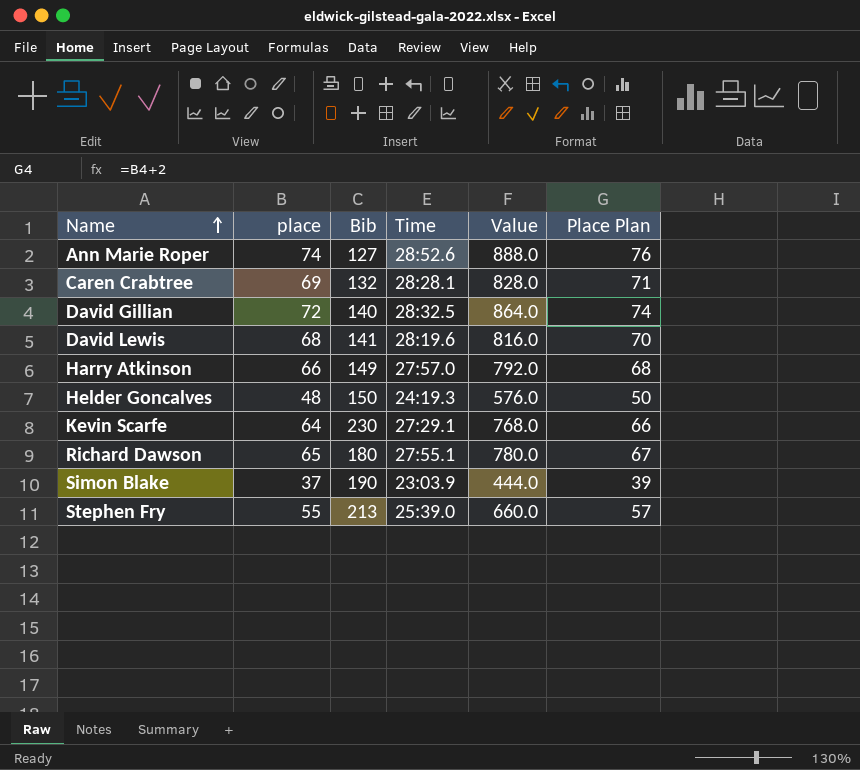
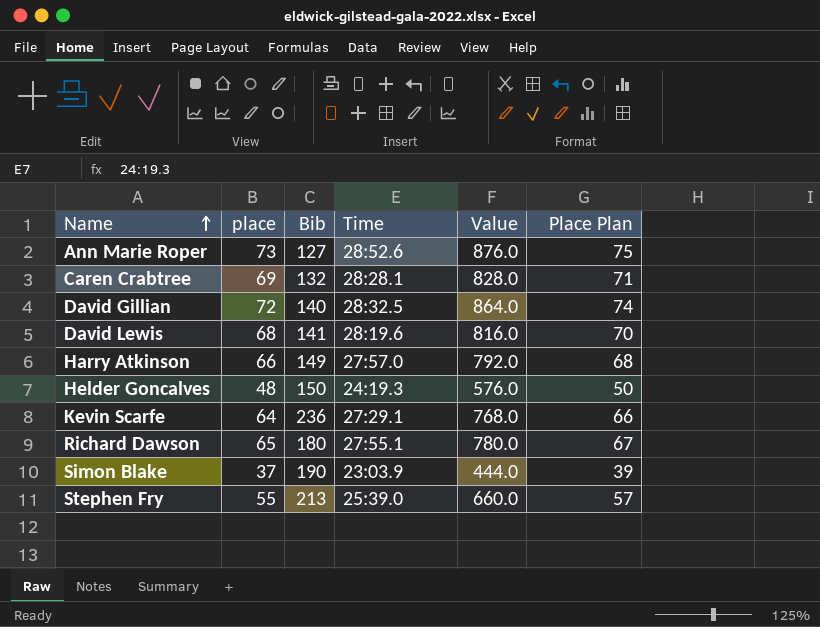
Ann Marie Roper | place: 74 -> 73
Ann Marie Roper | Value: 888.0 -> 876.0
Ann Marie Roper | Place Plan: 76 -> 75
Kevin Scarfe | Bib: 230 -> 236

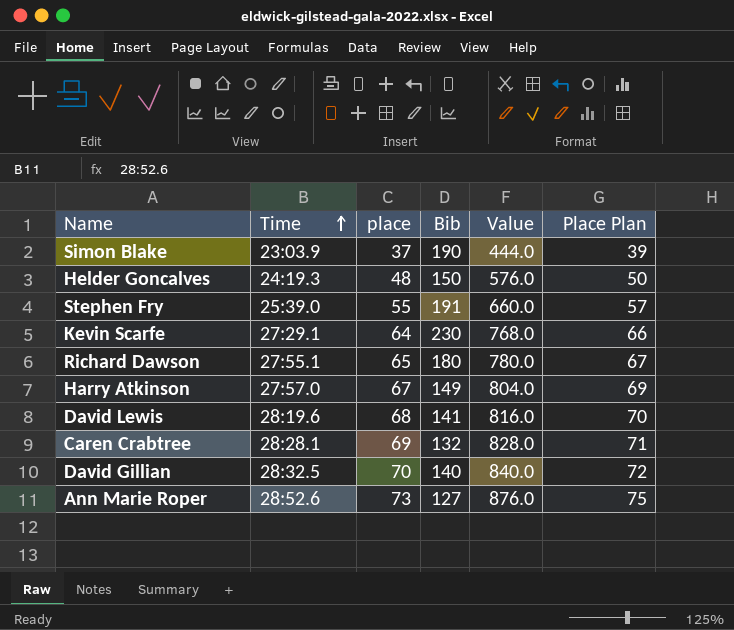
row order: Name ascending -> Time ascending
column Time | position: 4 -> 2
Stephen Fry | Bib: 213 -> 191
Kevin Scarfe | Bib: 236 -> 230
Harry Atkinson | place: 66 -> 67
Harry Atkinson | Value: 792.0 -> 804.0
Harry Atkinson | Place Plan: 68 -> 69
David Gillian | place: 72 -> 70
David Gillian | Value: 864.0 -> 840.0
David Gillian | Place Plan: 74 -> 72

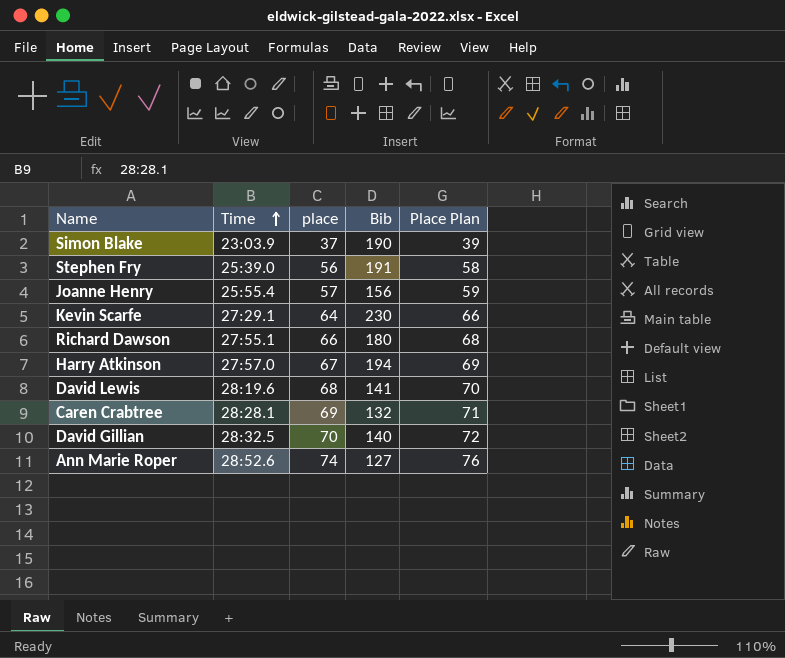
column Value | formula: [place] * 12 -> none
row Helder Goncalves: 24:19.3 | 48 | 150 | 576.0 | 50 -> none
Stephen Fry | place: 55 -> 56
Stephen Fry | Place Plan: 57 -> 58
row Joanne Henry: none -> 25:55.4 | 57 | 156 | 59
Richard Dawson | place: 65 -> 66
Richard Dawson | Place Plan: 67 -> 68
Harry Atkinson | Bib: 149 -> 194
Ann Marie Roper | place: 73 -> 74
Ann Marie Roper | Place Plan: 75 -> 76

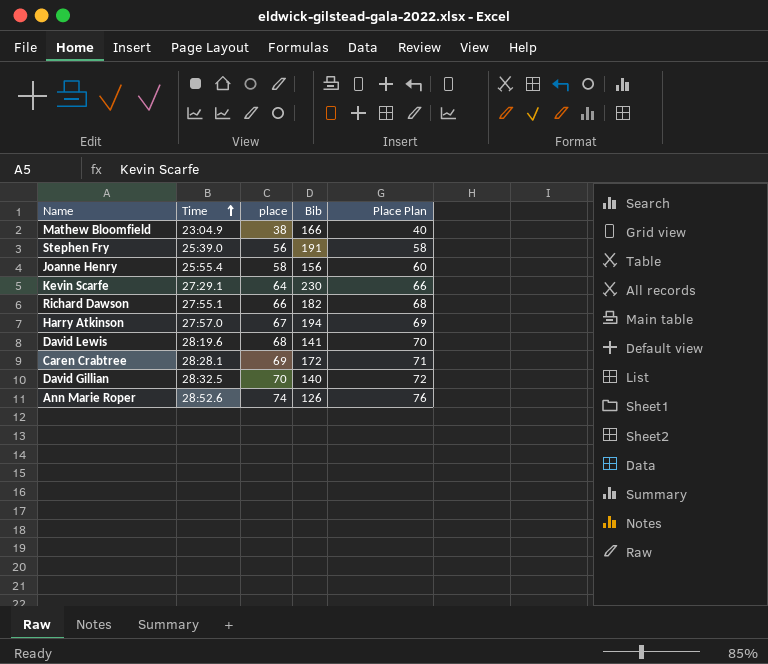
row Simon Blake: 23:03.9 | 37 | 190 | 39 -> none
row Mathew Bloomfield: none -> 23:04.9 | 38 | 166 | 40
Joanne Henry | place: 57 -> 58
Joanne Henry | Place Plan: 59 -> 60
Richard Dawson | Bib: 180 -> 182
Caren Crabtree | Bib: 132 -> 172
Ann Marie Roper | Bib: 127 -> 126

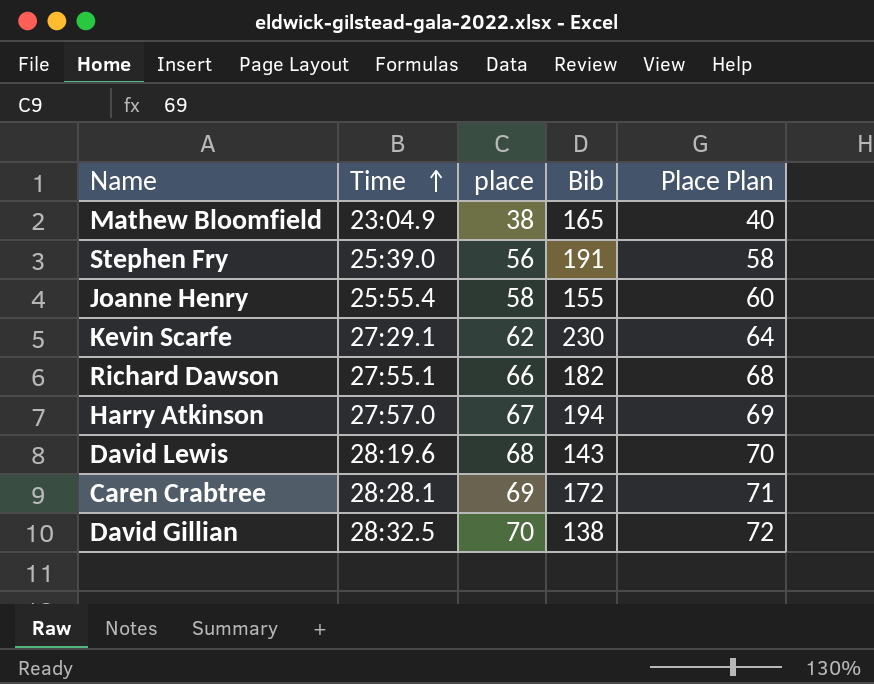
row Ann Marie Roper: 28:52.6 | 74 | 126 | 76 -> none
Mathew Bloomfield | Bib: 166 -> 165
Joanne Henry | Bib: 156 -> 155
Kevin Scarfe | place: 64 -> 62
Kevin Scarfe | Place Plan: 66 -> 64
David Lewis | Bib: 141 -> 143
David Gillian | Bib: 140 -> 138

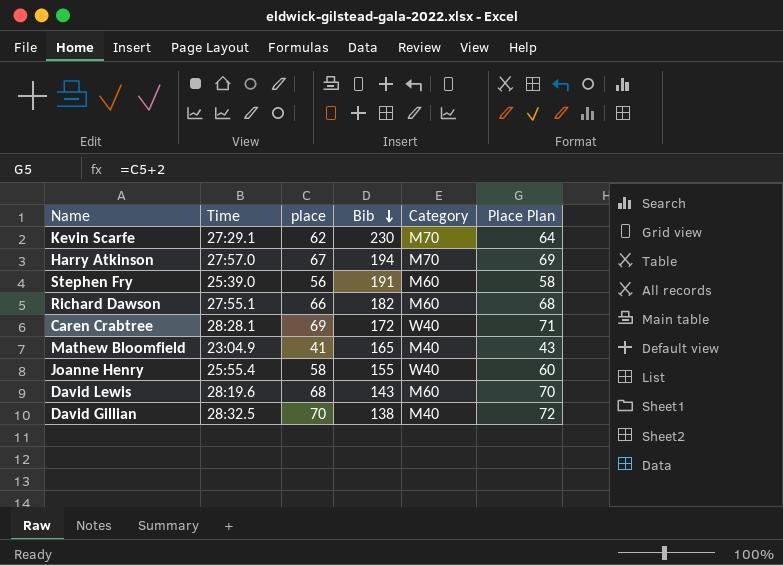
row order: Time ascending -> Bib descending
column Category | position: none -> 5
Mathew Bloomfield | place: 38 -> 41
Mathew Bloomfield | Place Plan: 40 -> 43

